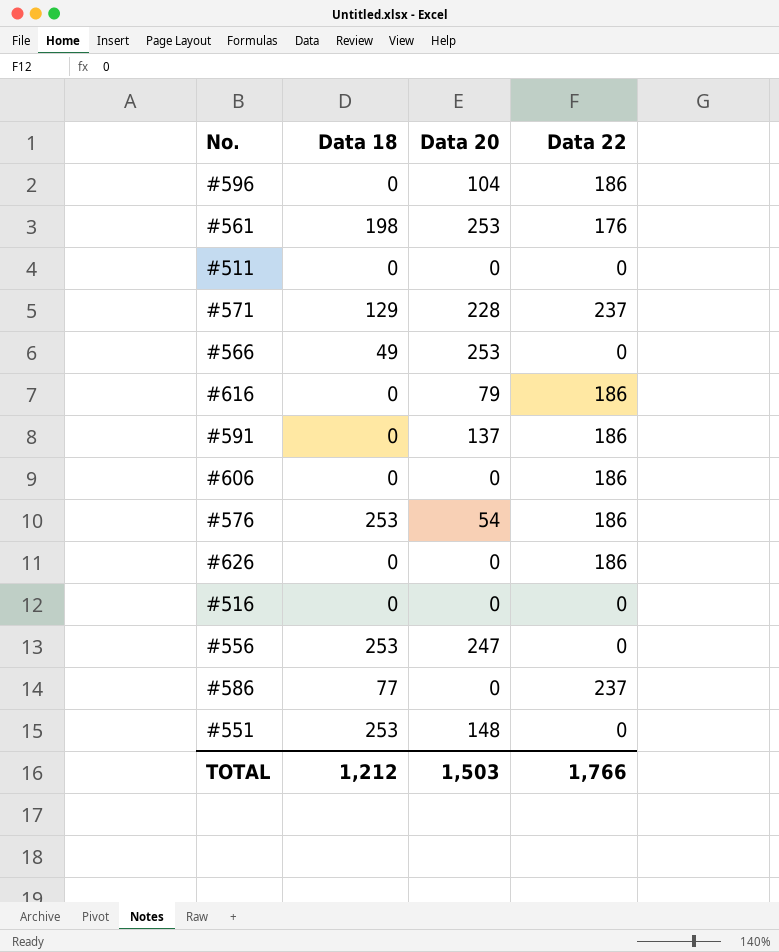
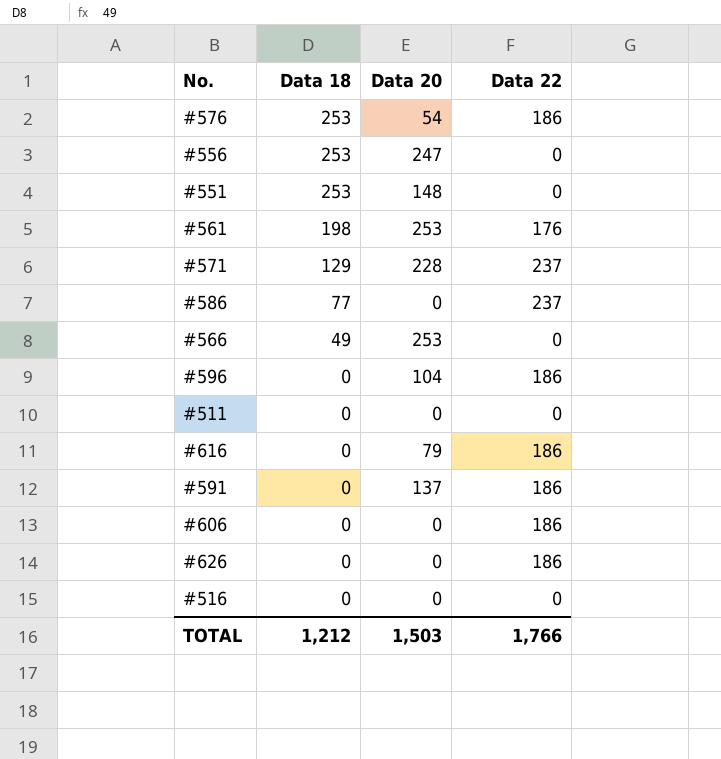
row order: none -> Data 18 descending

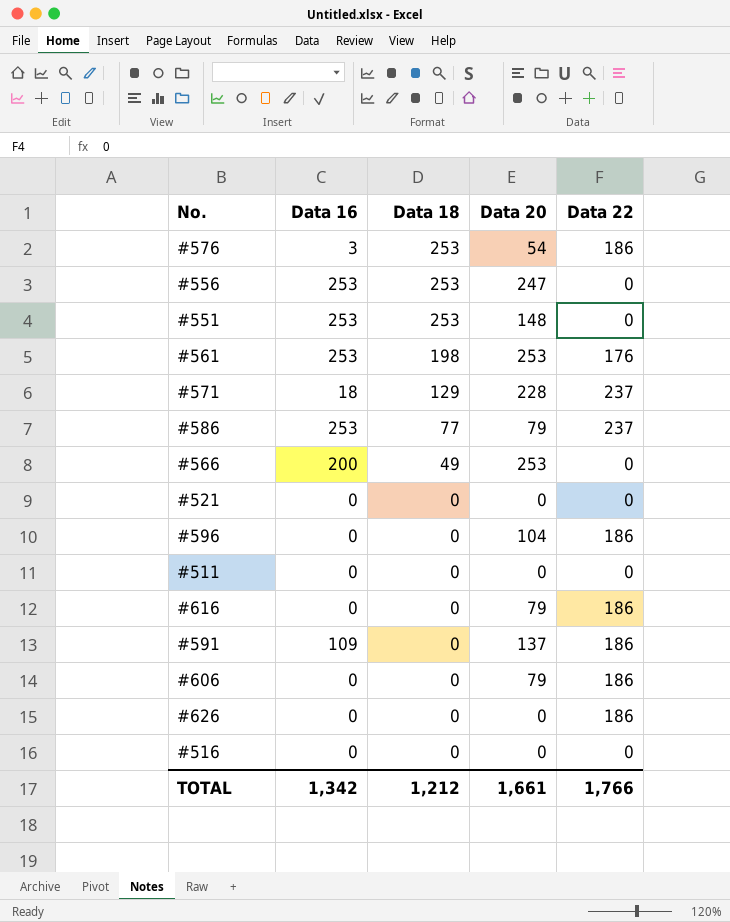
column Data 16 | position: none -> 2
#586 | Data 20: 0 -> 79
row #521: none -> 0 | 0 | 0 | 0
#606 | Data 20: 0 -> 79
TOTAL | Data 20: 1,503 -> 1,661

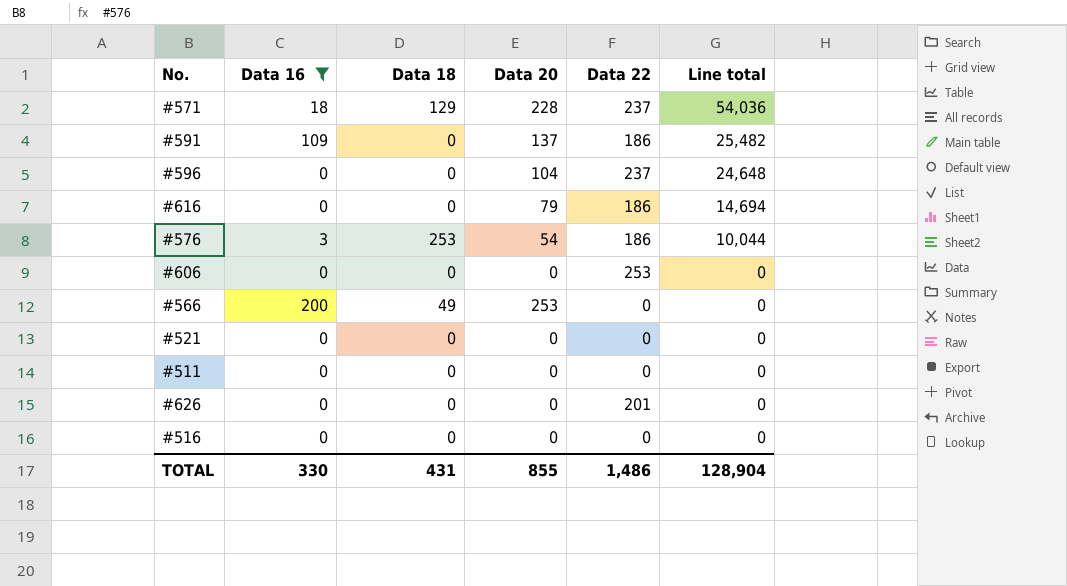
filter: none -> Data 16 != 253
row order: Data 18 descending -> Line total descending
column Line total | formula: none -> [Data 20] * [Data 22]
#596 | Data 22: 186 -> 237
#606 | Data 20: 79 -> 0
#606 | Data 22: 186 -> 253
#626 | Data 22: 186 -> 201
TOTAL | Data 16: 1,342 -> 330
TOTAL | Data 18: 1,212 -> 431
TOTAL | Data 20: 1,661 -> 855
TOTAL | Data 22: 1,766 -> 1,486

